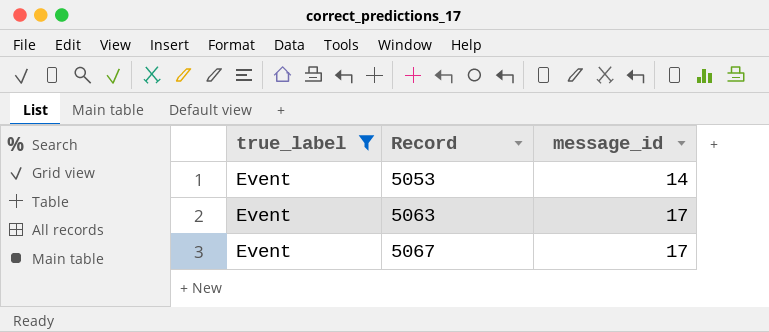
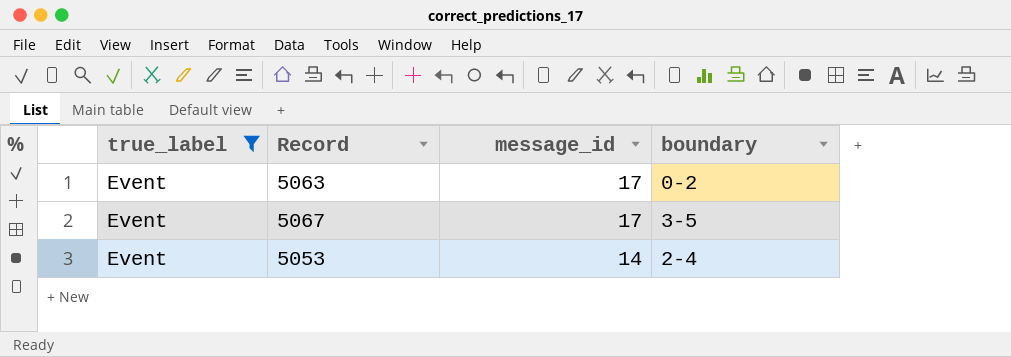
row order: Record ascending -> message_id descending
column boundary | position: none -> 4

